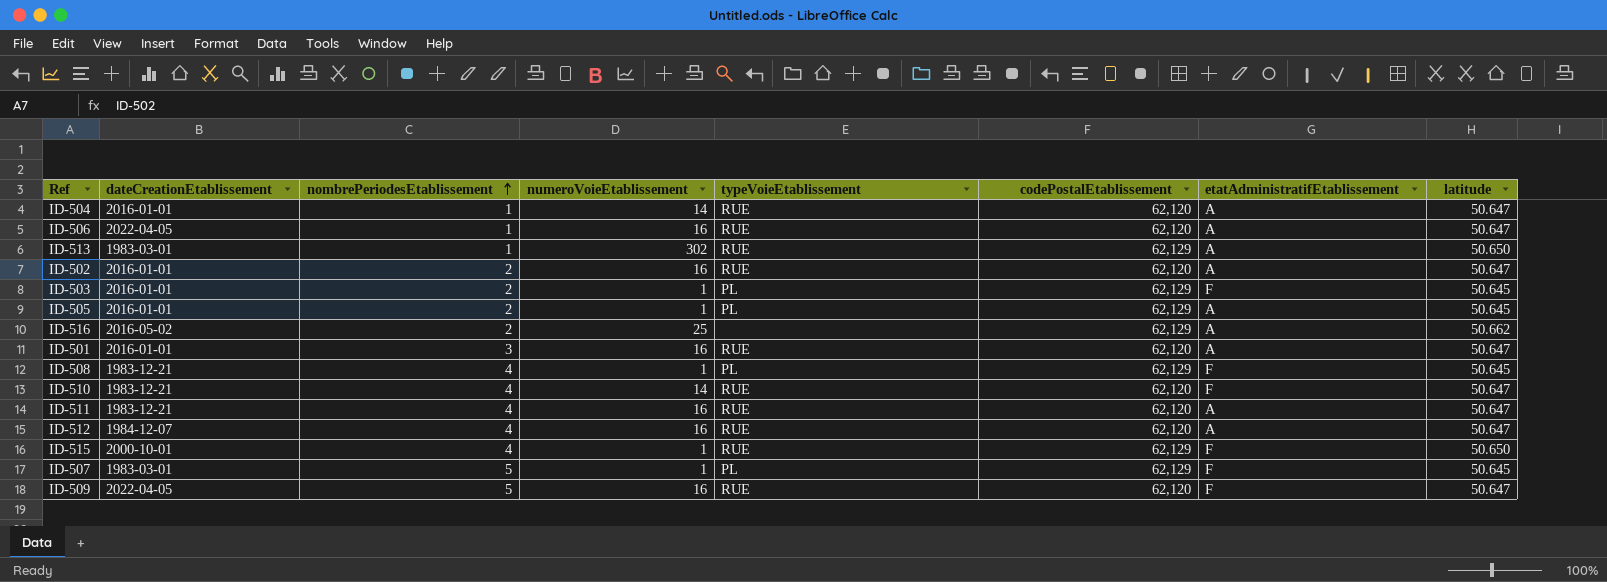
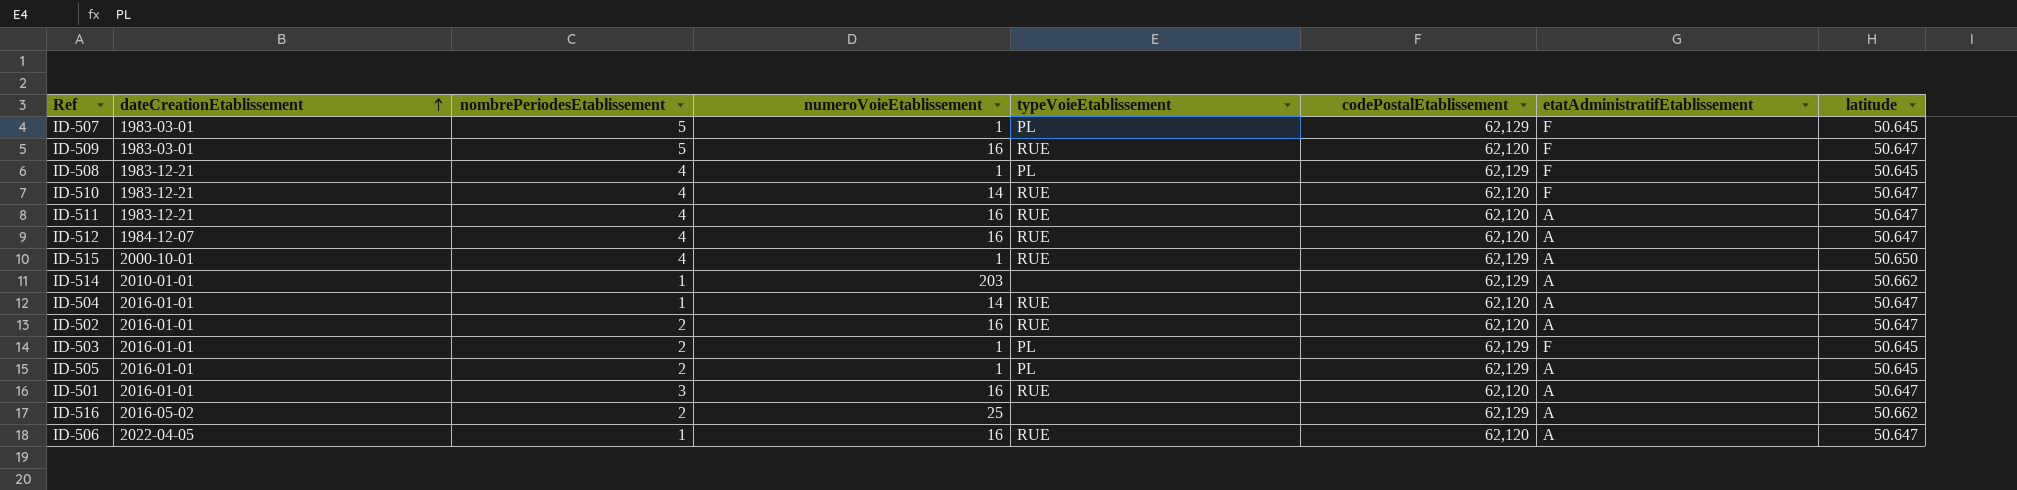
row order: nombrePeriodesEtablissement ascending -> dateCreationEtablissement ascending
row ID-513: 1983-03-01 | 1 | 302 | RUE | 62,129 | A | 50.650 -> none
ID-509 | dateCreationEtablissement: 2022-04-05 -> 1983-03-01
ID-515 | etatAdministratifEtablissement: F -> A
row ID-514: none -> 2010-01-01 | 1 | 203 | none | 62,129 | A | 50.662

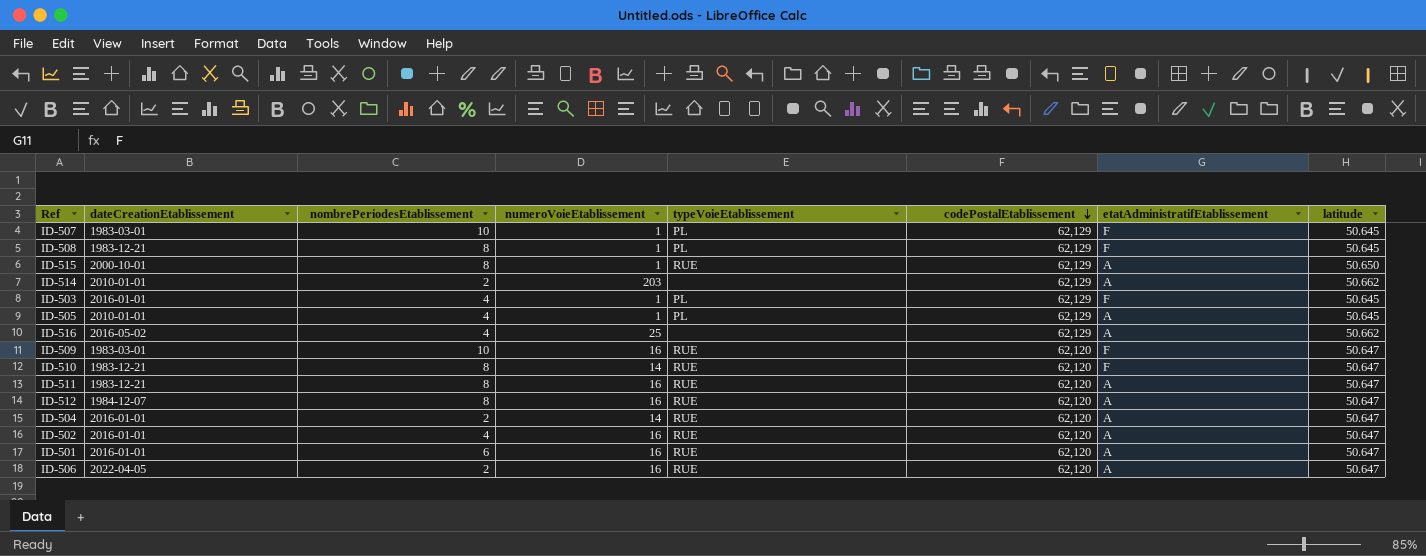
row order: dateCreationEtablissement ascending -> codePostalEtablissement descending
ID-507 | nombrePeriodesEtablissement: 5 -> 10
ID-508 | nombrePeriodesEtablissement: 4 -> 8
ID-515 | nombrePeriodesEtablissement: 4 -> 8
ID-514 | nombrePeriodesEtablissement: 1 -> 2
ID-503 | nombrePeriodesEtablissement: 2 -> 4
ID-505 | dateCreationEtablissement: 2016-01-01 -> 2010-01-01
ID-505 | nombrePeriodesEtablissement: 2 -> 4
ID-516 | nombrePeriodesEtablissement: 2 -> 4
ID-509 | nombrePeriodesEtablissement: 5 -> 10
ID-510 | nombrePeriodesEtablissement: 4 -> 8
ID-511 | nombrePeriodesEtablissement: 4 -> 8
ID-512 | nombrePeriodesEtablissement: 4 -> 8
ID-504 | nombrePeriodesEtablissement: 1 -> 2
ID-502 | nombrePeriodesEtablissement: 2 -> 4
ID-501 | nombrePeriodesEtablissement: 3 -> 6
ID-506 | nombrePeriodesEtablissement: 1 -> 2

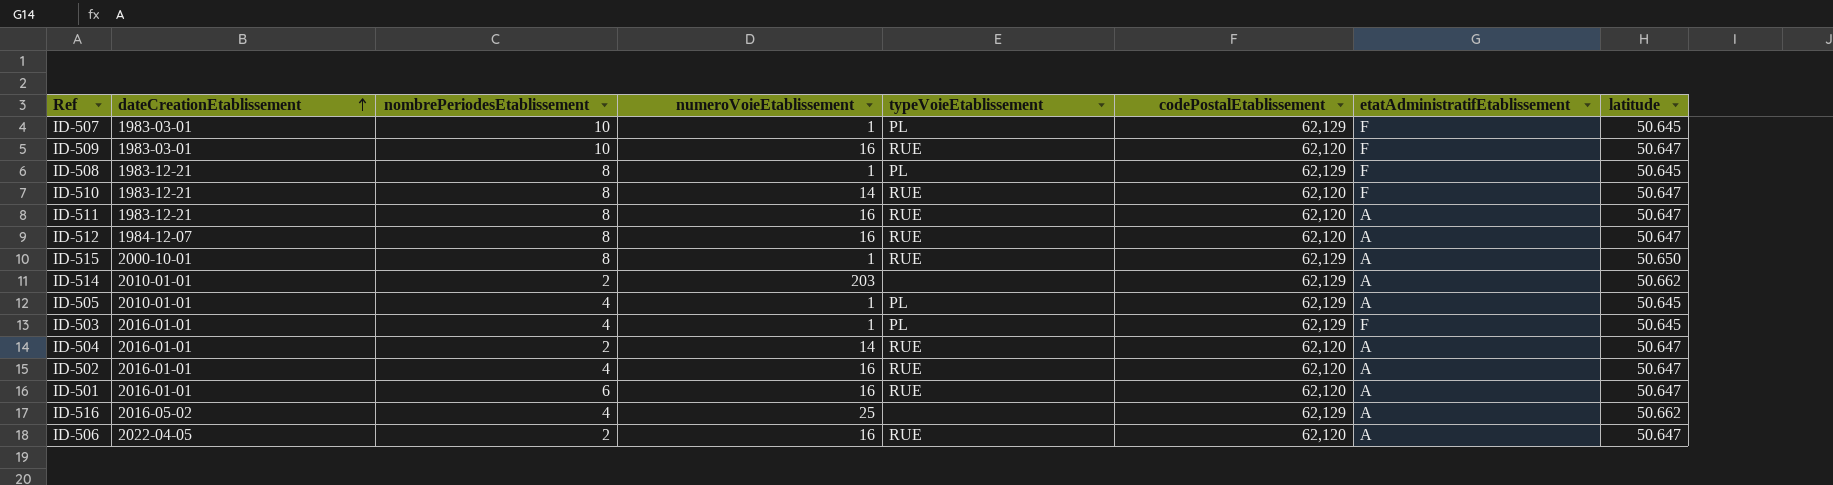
row order: codePostalEtablissement descending -> dateCreationEtablissement ascending

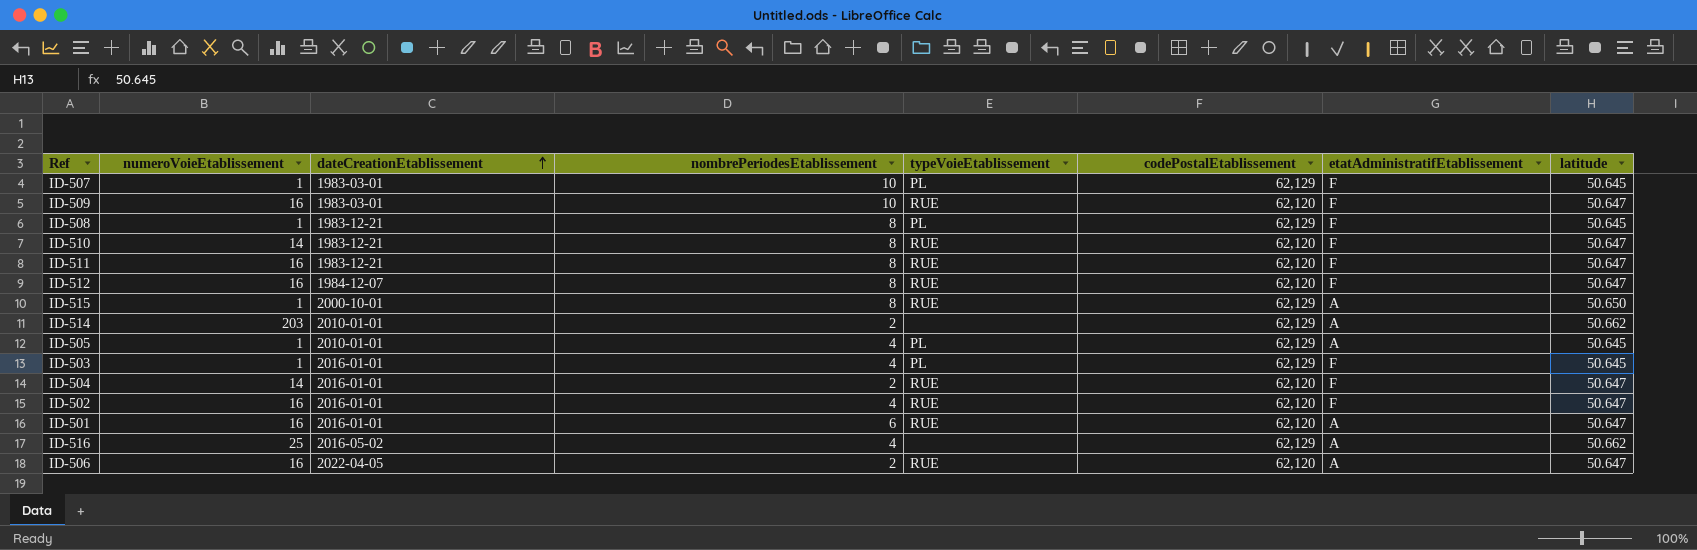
column numeroVoieEtablissement | position: 4 -> 2
ID-511 | etatAdministratifEtablissement: A -> F
ID-512 | etatAdministratifEtablissement: A -> F
ID-504 | etatAdministratifEtablissement: A -> F
ID-502 | etatAdministratifEtablissement: A -> F

